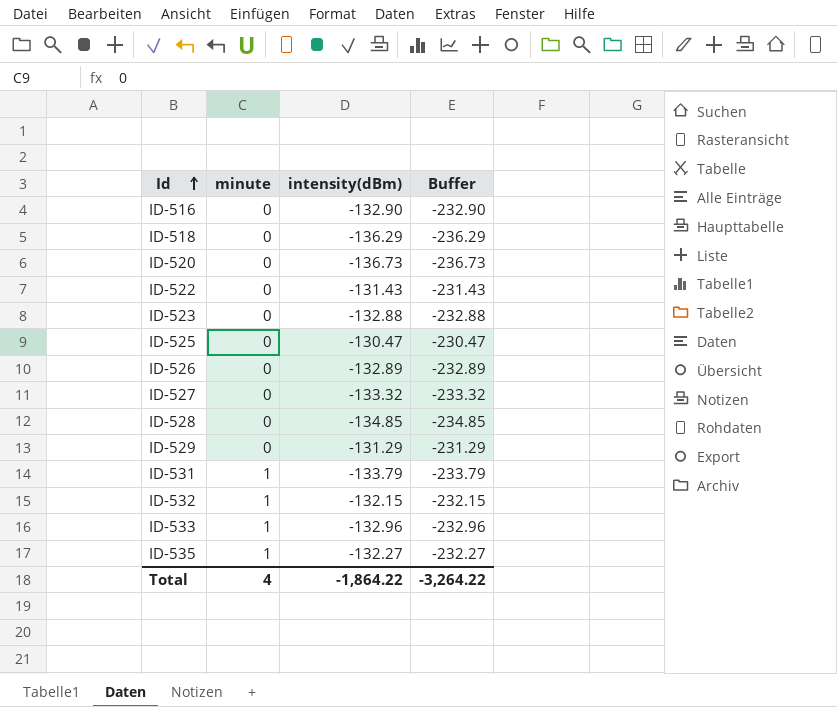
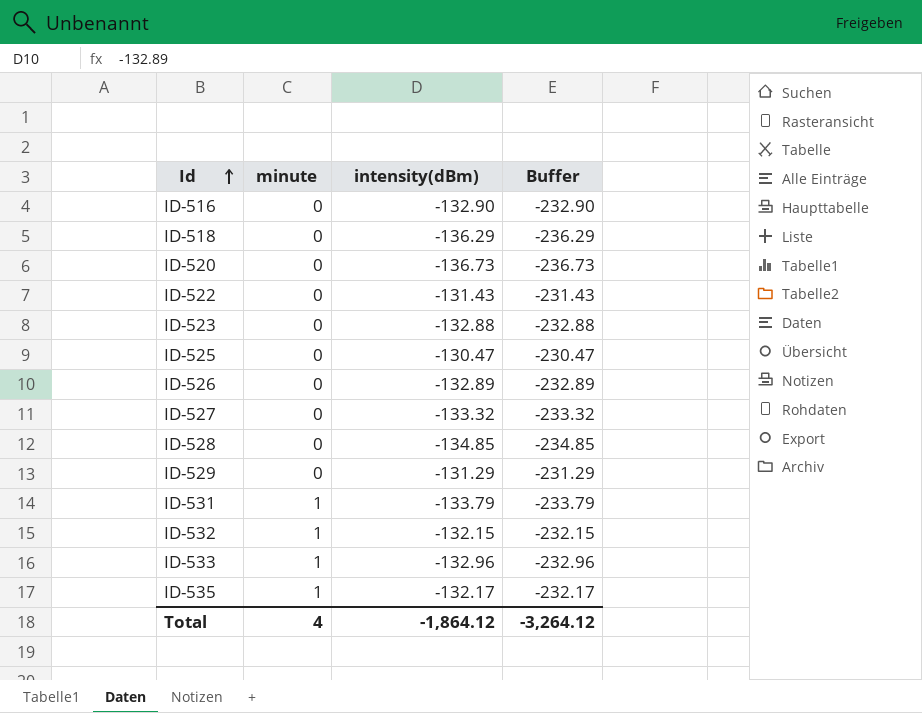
ID-535 | intensity(dBm): -132.27 -> -132.17
ID-535 | Buffer: -232.27 -> -232.17
Total | intensity(dBm): -1,864.22 -> -1,864.12
Total | Buffer: -3,264.22 -> -3,264.12

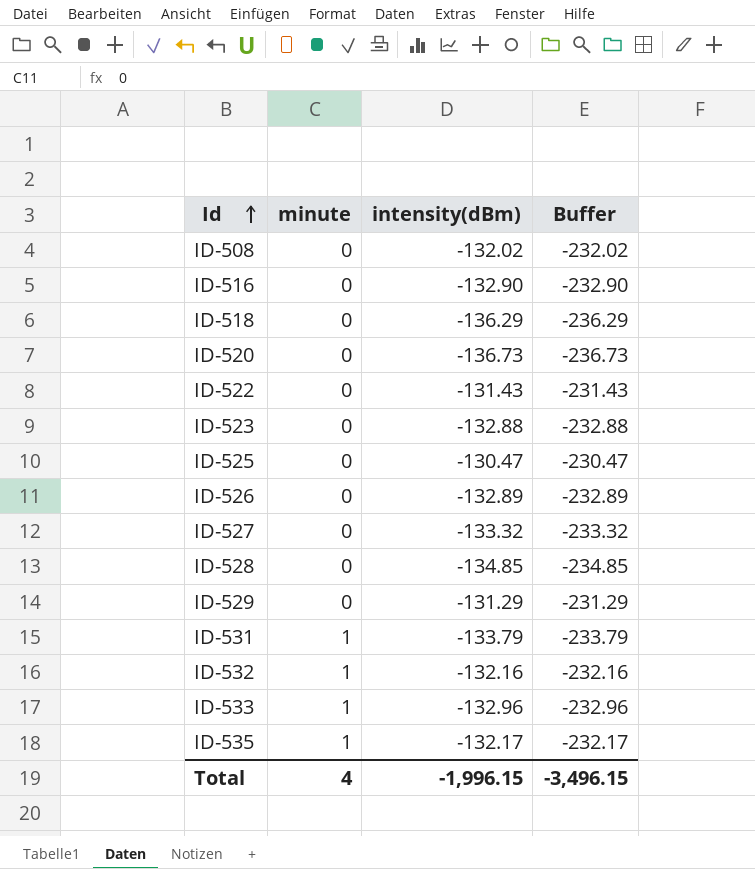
row ID-508: none -> 0 | -132.02 | -232.02
ID-532 | intensity(dBm): -132.15 -> -132.16
ID-532 | Buffer: -232.15 -> -232.16
Total | intensity(dBm): -1,864.12 -> -1,996.15
Total | Buffer: -3,264.12 -> -3,496.15

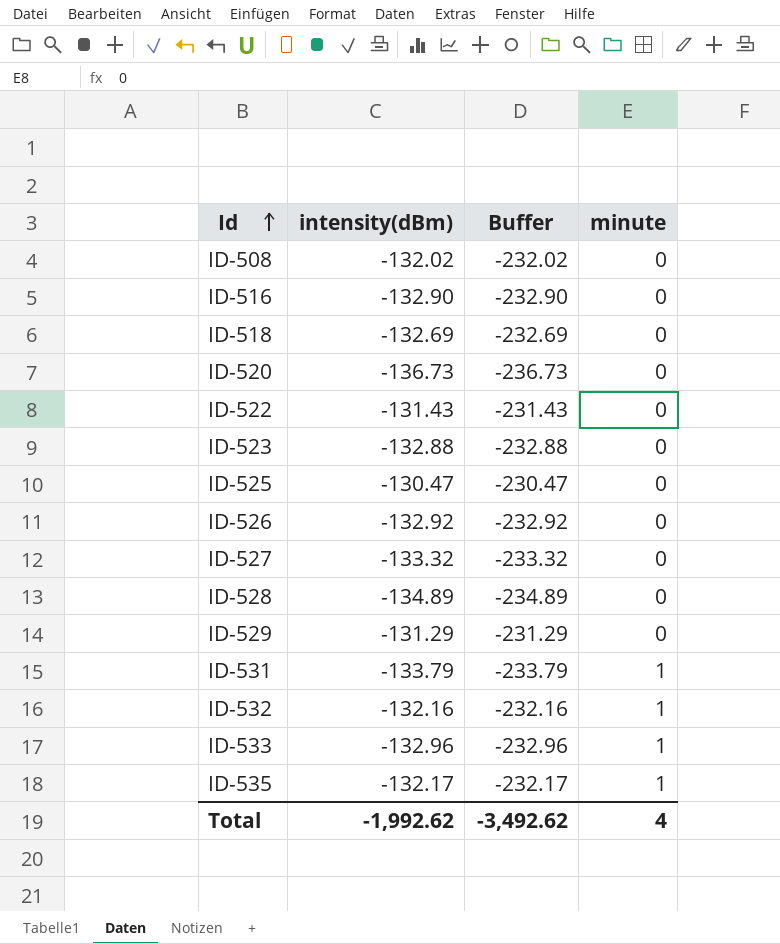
column minute | position: 2 -> 4
ID-518 | intensity(dBm): -136.29 -> -132.69
ID-518 | Buffer: -236.29 -> -232.69
ID-526 | intensity(dBm): -132.89 -> -132.92
ID-526 | Buffer: -232.89 -> -232.92
ID-528 | intensity(dBm): -134.85 -> -134.89
ID-528 | Buffer: -234.85 -> -234.89
Total | intensity(dBm): -1,996.15 -> -1,992.62
Total | Buffer: -3,496.15 -> -3,492.62

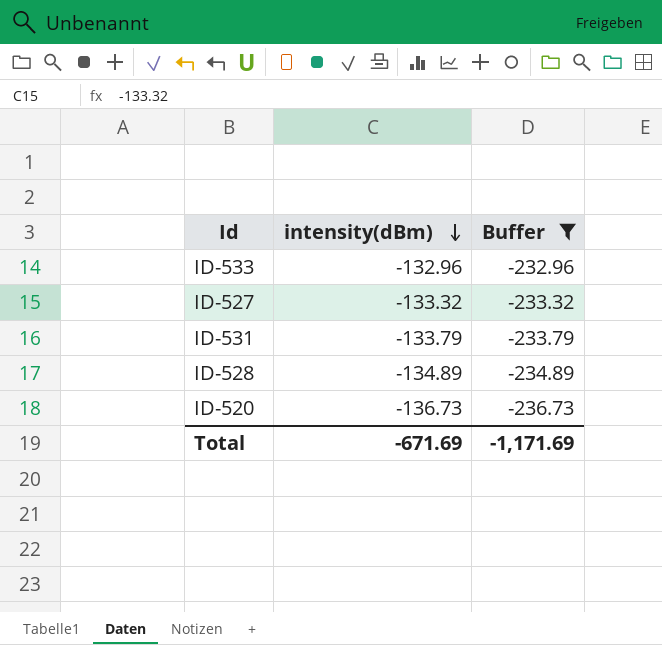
filter: none -> Buffer <= -232.96
row order: Id ascending -> intensity(dBm) descending
column minute | position: 4 -> none
Total | intensity(dBm): -1,992.62 -> -671.69
Total | Buffer: -3,492.62 -> -1,171.69

